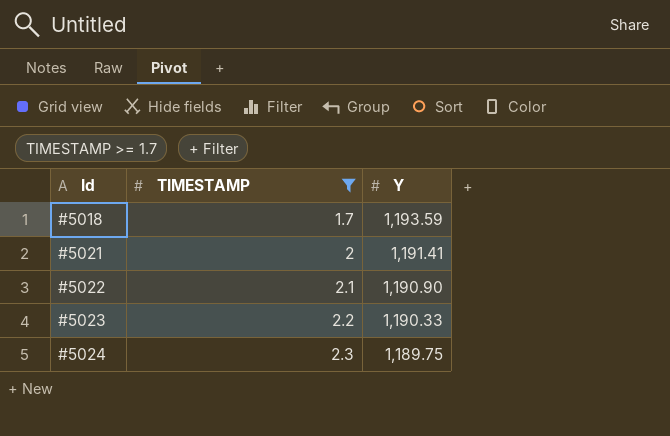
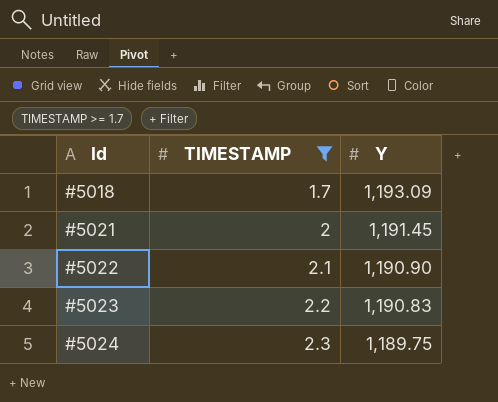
#5018 | Y: 1,193.59 -> 1,193.09
#5021 | Y: 1,191.41 -> 1,191.45
#5023 | Y: 1,190.33 -> 1,190.83

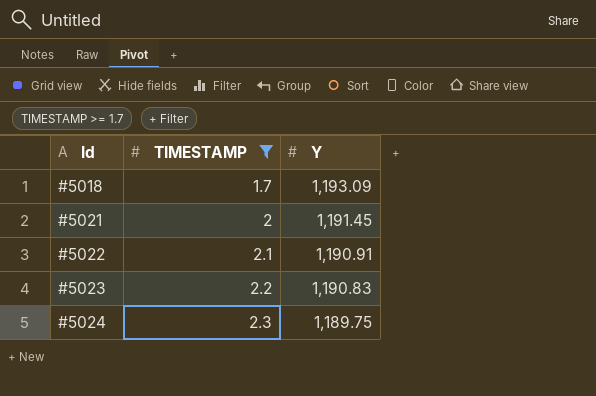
#5022 | Y: 1,190.90 -> 1,190.91

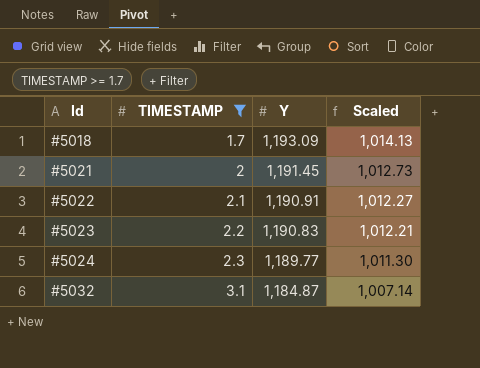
column Scaled | formula: none -> [Y] * 0.85
#5024 | Y: 1,189.75 -> 1,189.77
row #5032: none -> 3.1 | 1,184.87 | 1,007.14

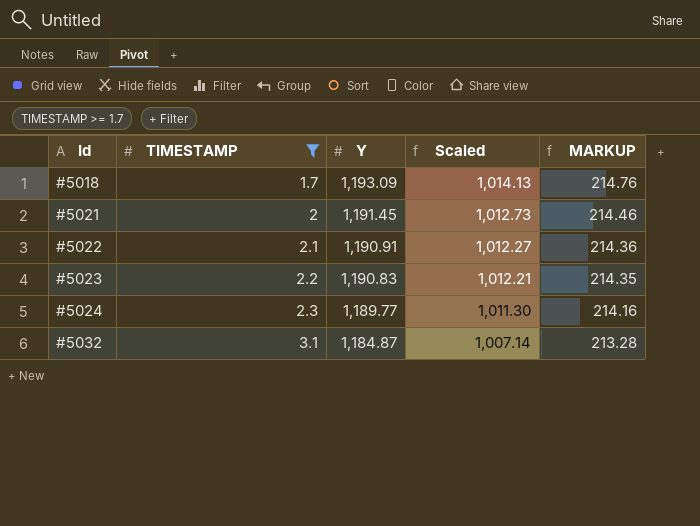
column MARKUP | formula: none -> [Y] * 0.18

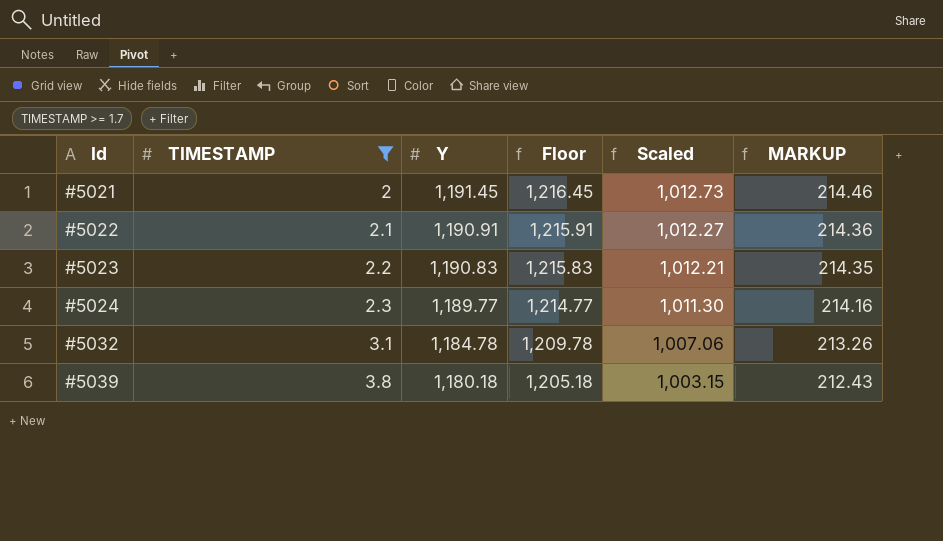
column Floor | formula: none -> [Y] + 25
row #5018: 1.7 | 1,193.09 | 1,014.13 | 214.76 -> none
#5032 | Y: 1,184.87 -> 1,184.78
#5032 | Scaled: 1,007.14 -> 1,007.06
#5032 | MARKUP: 213.28 -> 213.26
row #5039: none -> 3.8 | 1,180.18 | 1,205.18 | 1,003.15 | 212.43

